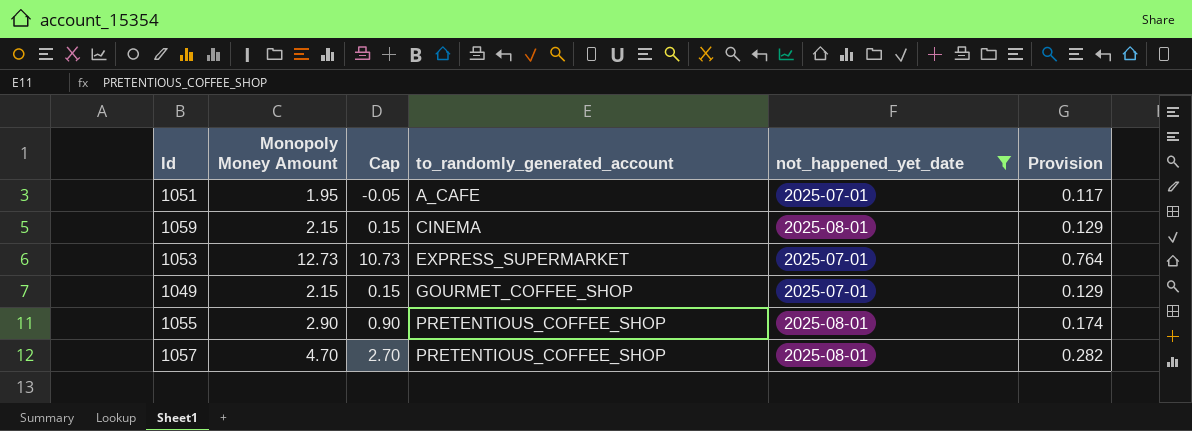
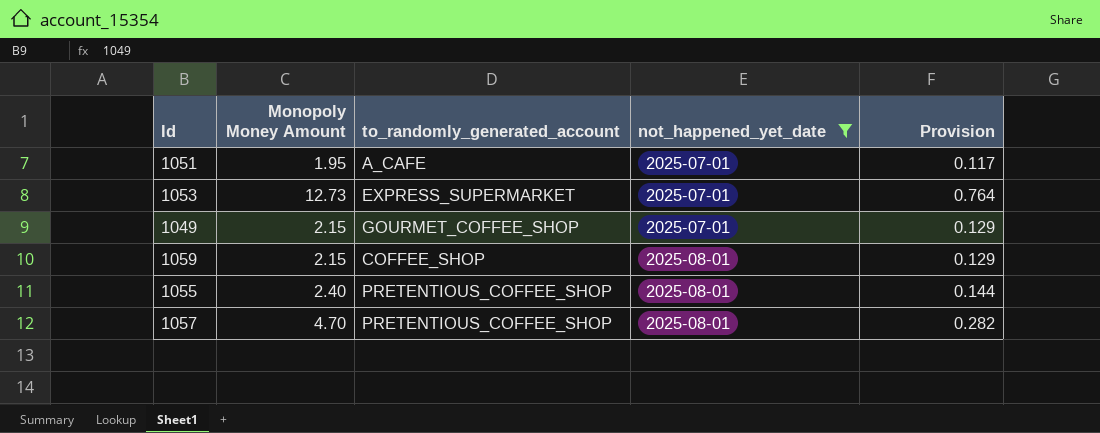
row order: to_randomly_generated_account ascending -> not_happened_yet_date ascending
column Cap | formula: [Monopoly Money Amount] - 2 -> none
1059 | to_randomly_generated_account: CINEMA -> COFFEE_SHOP
1055 | Monopoly Money Amount: 2.90 -> 2.40
1055 | Provision: 0.174 -> 0.144

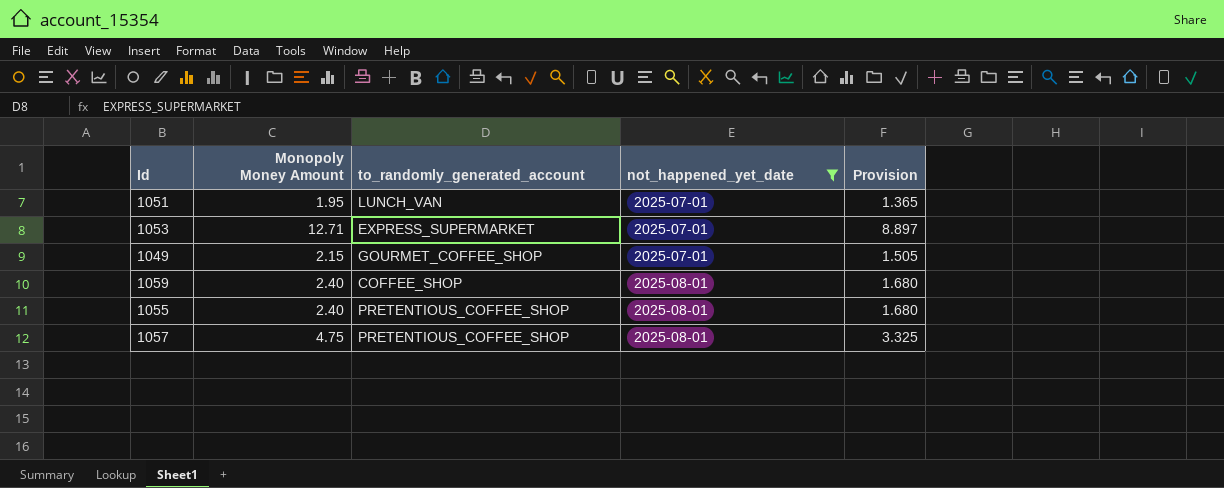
column Provision | formula: [Monopoly Money Amount] * 0.06 -> [Monopoly Money Amount] * 0.7
1051 | to_randomly_generated_account: A_CAFE -> LUNCH_VAN
1053 | Monopoly Money Amount: 12.73 -> 12.71
1059 | Monopoly Money Amount: 2.15 -> 2.40
1057 | Monopoly Money Amount: 4.70 -> 4.75

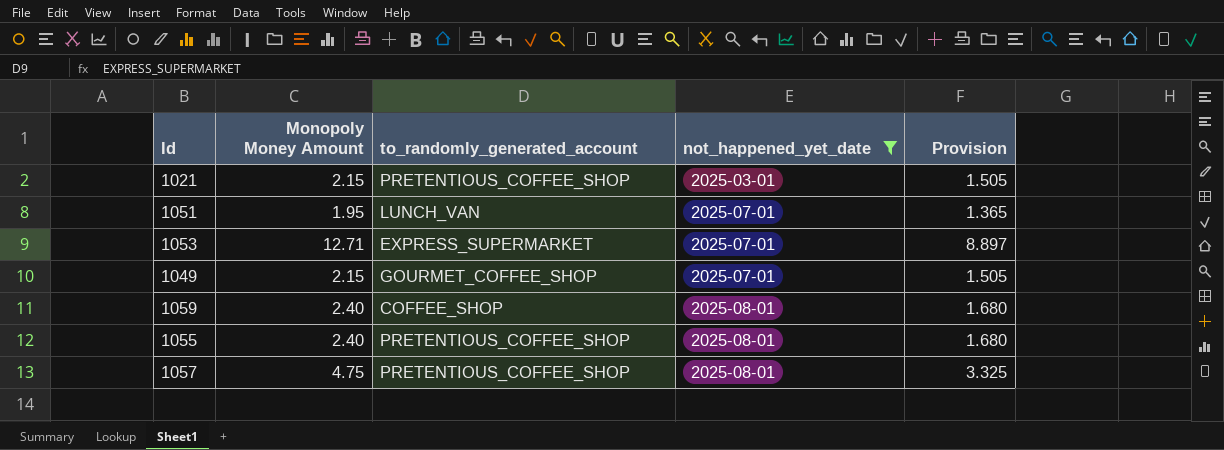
row 1021: none -> 2.15 | PRETENTIOUS_COFFEE_SHOP | 2025-03-01 | 1.505

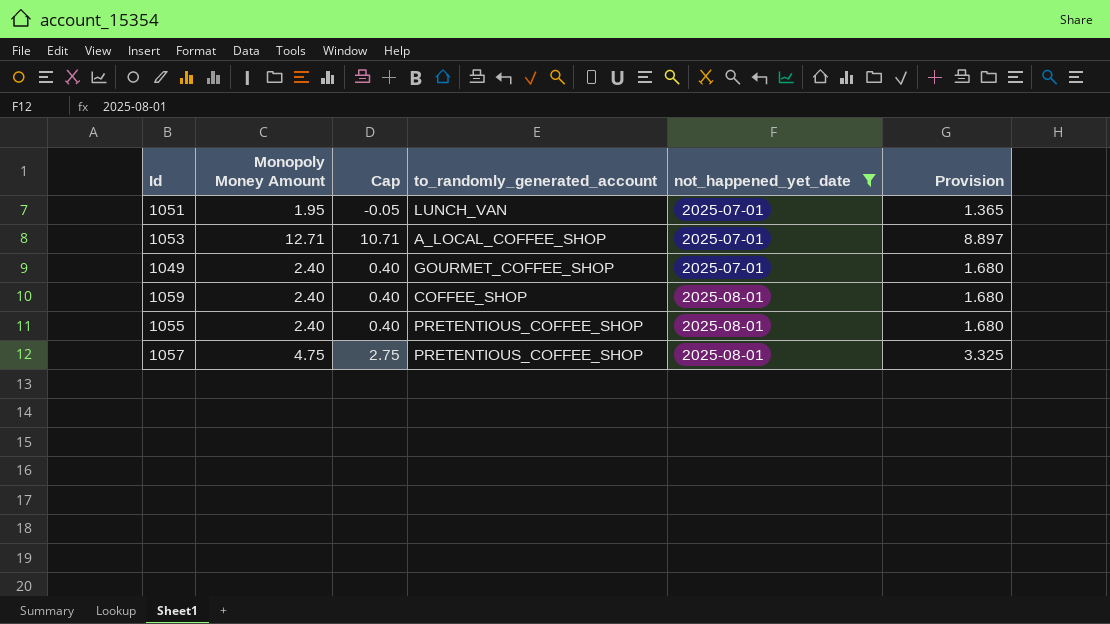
column Cap | formula: none -> [Monopoly Money Amount] - 2
row 1021: 2.15 | PRETENTIOUS_COFFEE_SHOP | 2025-03-01 | 1.505 -> none
1053 | to_randomly_generated_account: EXPRESS_SUPERMARKET -> A_LOCAL_COFFEE_SHOP
1049 | Monopoly Money Amount: 2.15 -> 2.40
1049 | Provision: 1.505 -> 1.680

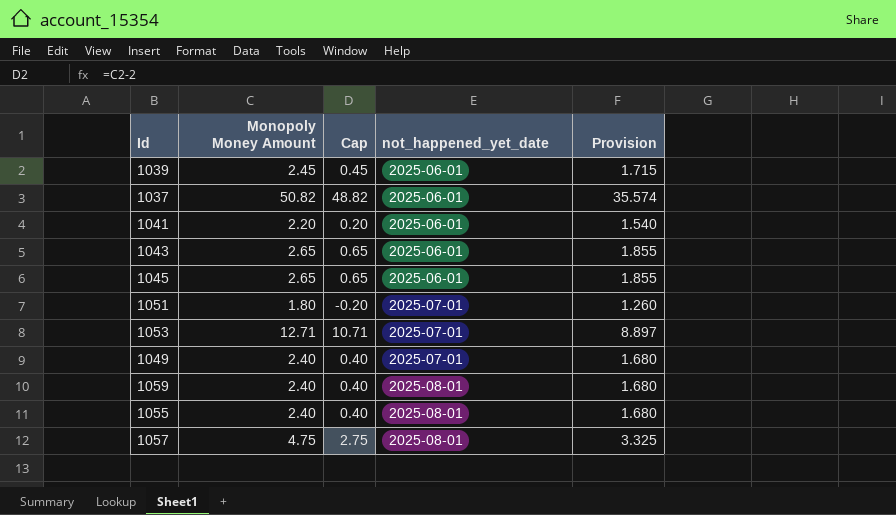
filter: not_happened_yet_date != 2025-06-01 -> none
column to_randomly_generated_account | position: 4 -> none
1051 | Monopoly Money Amount: 1.95 -> 1.80
1051 | Cap: -0.05 -> -0.20
1051 | Provision: 1.365 -> 1.260

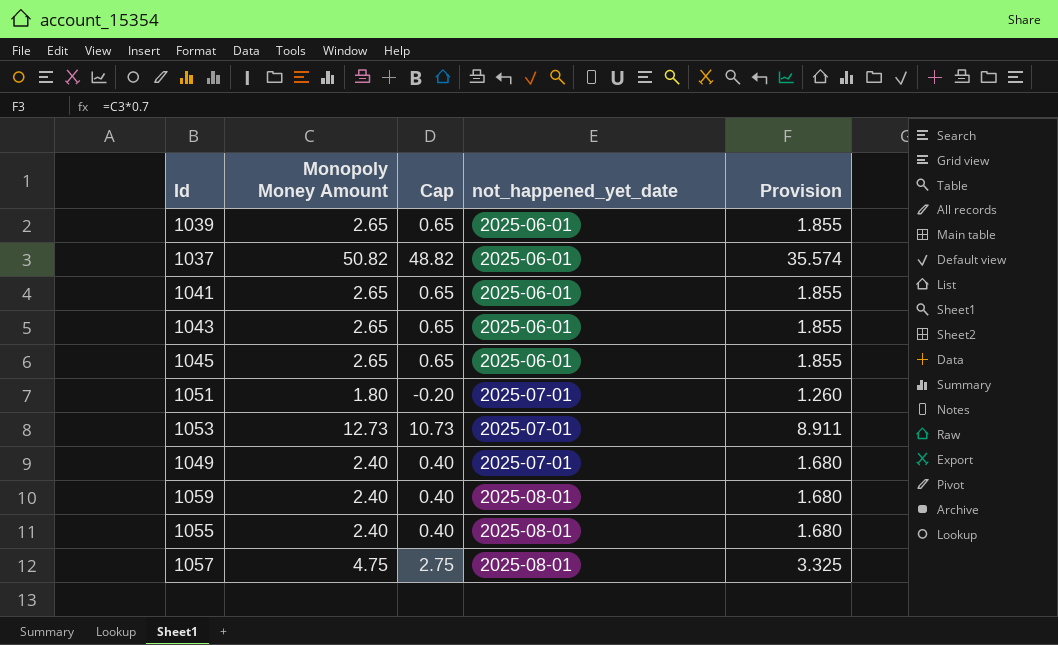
1039 | Monopoly Money Amount: 2.45 -> 2.65
1039 | Cap: 0.45 -> 0.65
1039 | Provision: 1.715 -> 1.855
1041 | Monopoly Money Amount: 2.20 -> 2.65
1041 | Cap: 0.20 -> 0.65
1041 | Provision: 1.540 -> 1.855
1053 | Monopoly Money Amount: 12.71 -> 12.73
1053 | Cap: 10.71 -> 10.73
1053 | Provision: 8.897 -> 8.911

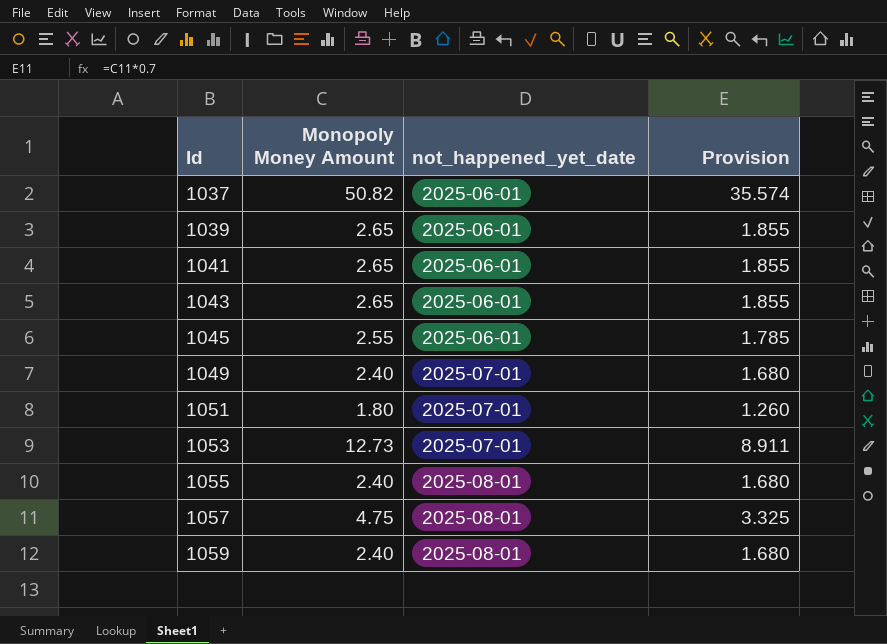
row order: not_happened_yet_date ascending -> Id ascending
column Cap | formula: [Monopoly Money Amount] - 2 -> none
1045 | Monopoly Money Amount: 2.65 -> 2.55
1045 | Provision: 1.855 -> 1.785

